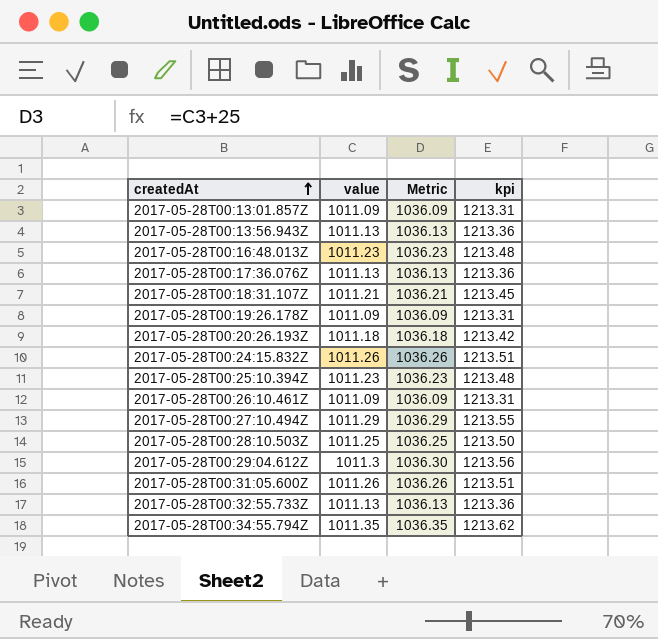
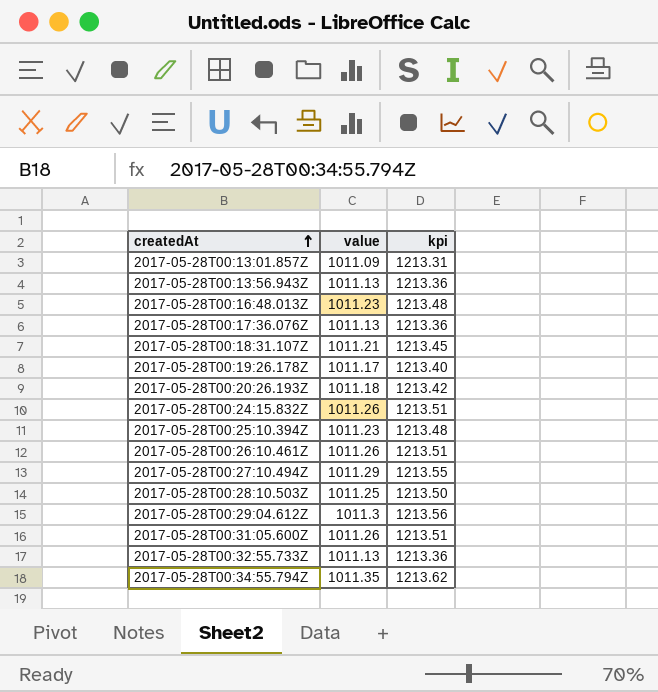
column Metric | formula: [value] + 25 -> none
2017-05-28T00:19:26.178Z | value: 1011.09 -> 1011.17
2017-05-28T00:19:26.178Z | kpi: 1213.31 -> 1213.40
2017-05-28T00:26:10.461Z | value: 1011.09 -> 1011.26
2017-05-28T00:26:10.461Z | kpi: 1213.31 -> 1213.51

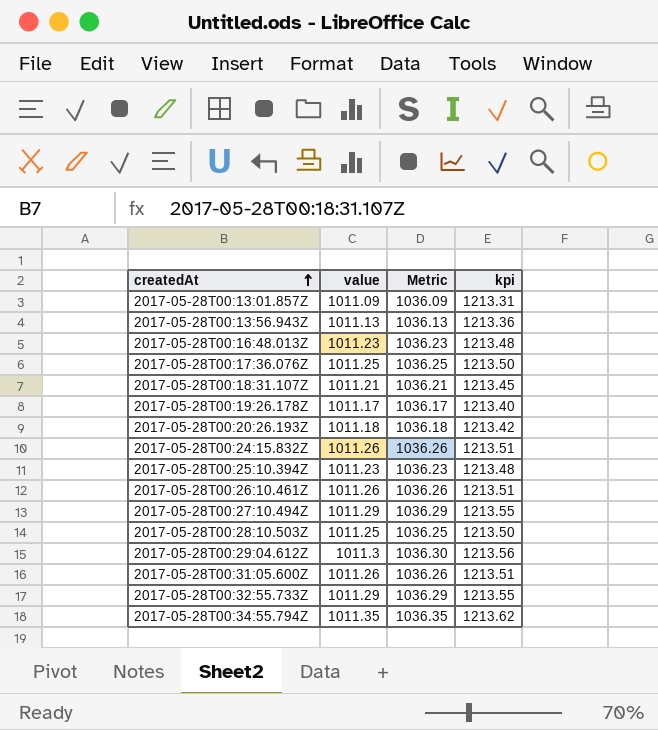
column Metric | formula: none -> [value] + 25
2017-05-28T00:17:36.076Z | value: 1011.13 -> 1011.25
2017-05-28T00:17:36.076Z | kpi: 1213.36 -> 1213.50
2017-05-28T00:32:55.733Z | value: 1011.13 -> 1011.29
2017-05-28T00:32:55.733Z | kpi: 1213.36 -> 1213.55

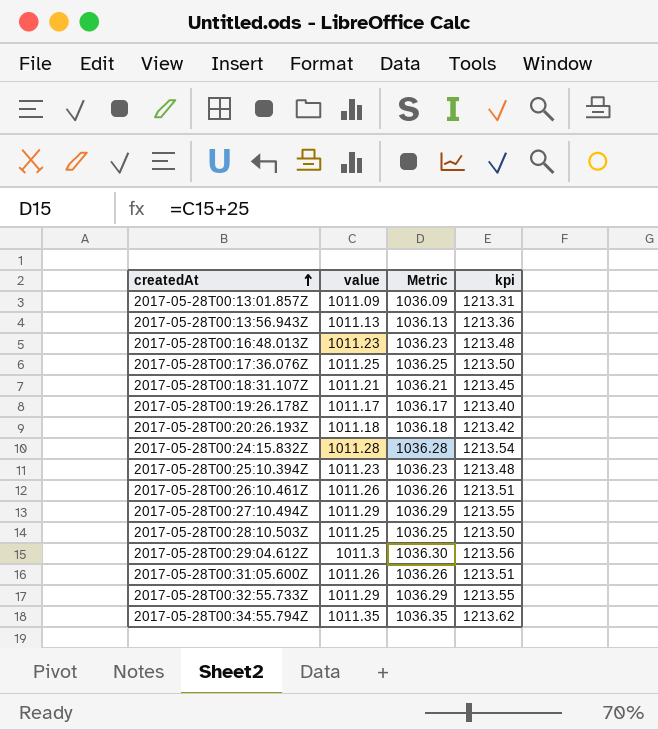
2017-05-28T00:24:15.832Z | value: 1011.26 -> 1011.28
2017-05-28T00:24:15.832Z | Metric: 1036.26 -> 1036.28
2017-05-28T00:24:15.832Z | kpi: 1213.51 -> 1213.54

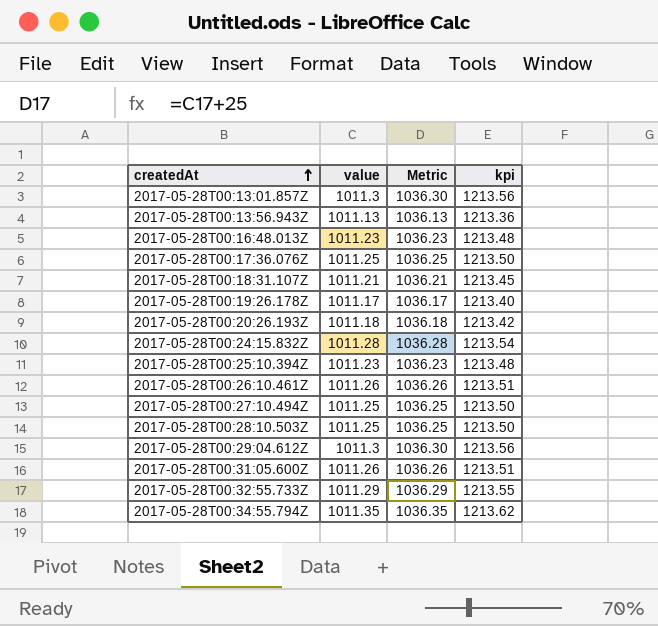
2017-05-28T00:13:01.857Z | value: 1011.09 -> 1011.3
2017-05-28T00:13:01.857Z | Metric: 1036.09 -> 1036.30
2017-05-28T00:13:01.857Z | kpi: 1213.31 -> 1213.56
2017-05-28T00:27:10.494Z | value: 1011.29 -> 1011.25
2017-05-28T00:27:10.494Z | Metric: 1036.29 -> 1036.25
2017-05-28T00:27:10.494Z | kpi: 1213.55 -> 1213.50

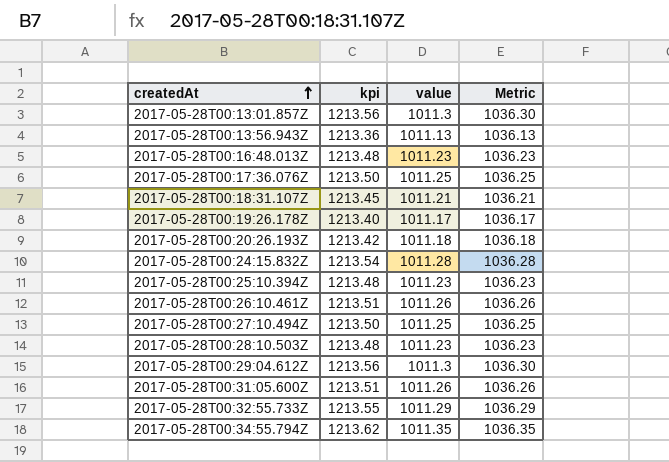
column kpi | position: 4 -> 2
2017-05-28T00:28:10.503Z | kpi: 1213.50 -> 1213.48
2017-05-28T00:28:10.503Z | value: 1011.25 -> 1011.23
2017-05-28T00:28:10.503Z | Metric: 1036.25 -> 1036.23

